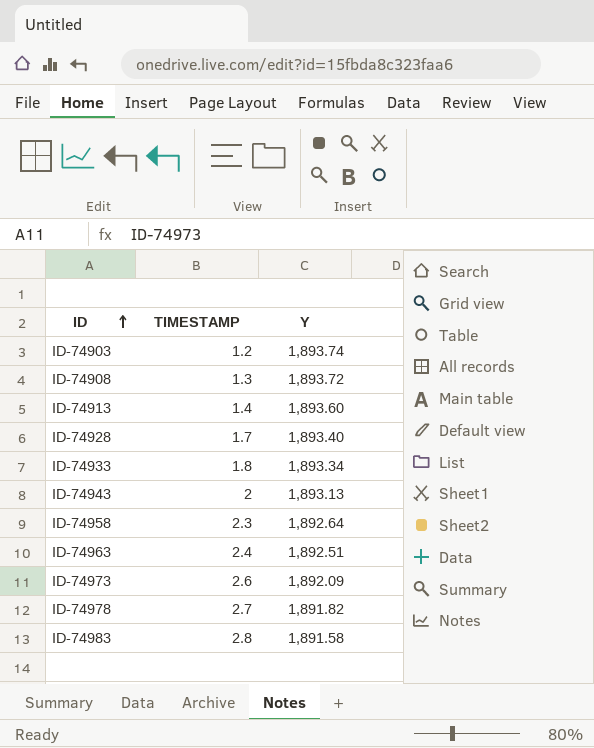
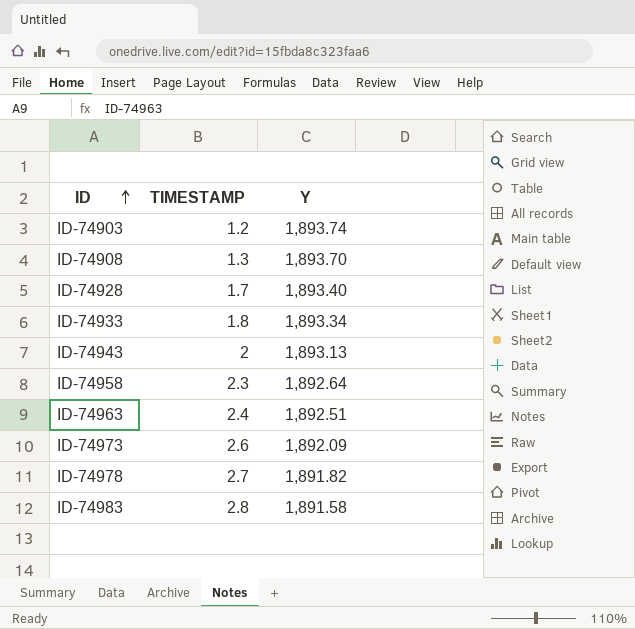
row ID-74913: 1.4 | 1,893.60 -> none
ID-74908 | Y: 1,893.72 -> 1,893.70

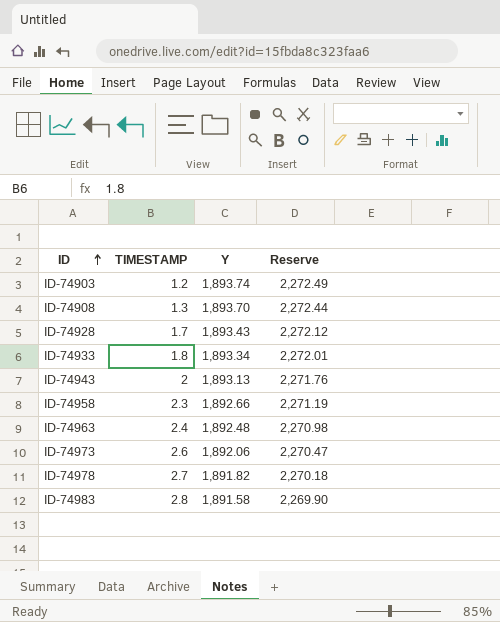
column Reserve | formula: none -> [Y] * 1.2
ID-74928 | Y: 1,893.40 -> 1,893.43
ID-74958 | Y: 1,892.64 -> 1,892.66
ID-74963 | Y: 1,892.51 -> 1,892.48
ID-74973 | Y: 1,892.09 -> 1,892.06

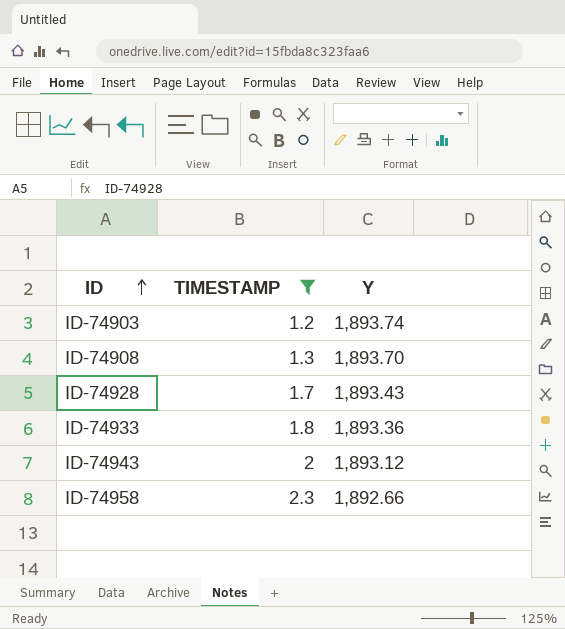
filter: none -> TIMESTAMP <= 2.3
column Reserve | formula: [Y] * 1.2 -> none
ID-74933 | Y: 1,893.34 -> 1,893.36
ID-74943 | Y: 1,893.13 -> 1,893.12

